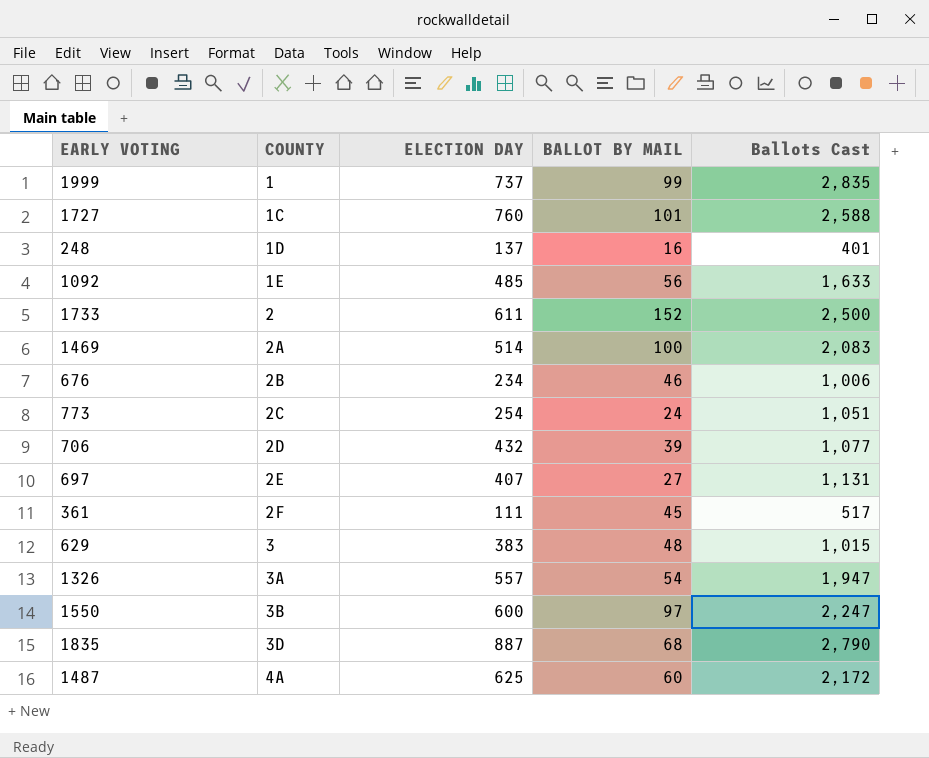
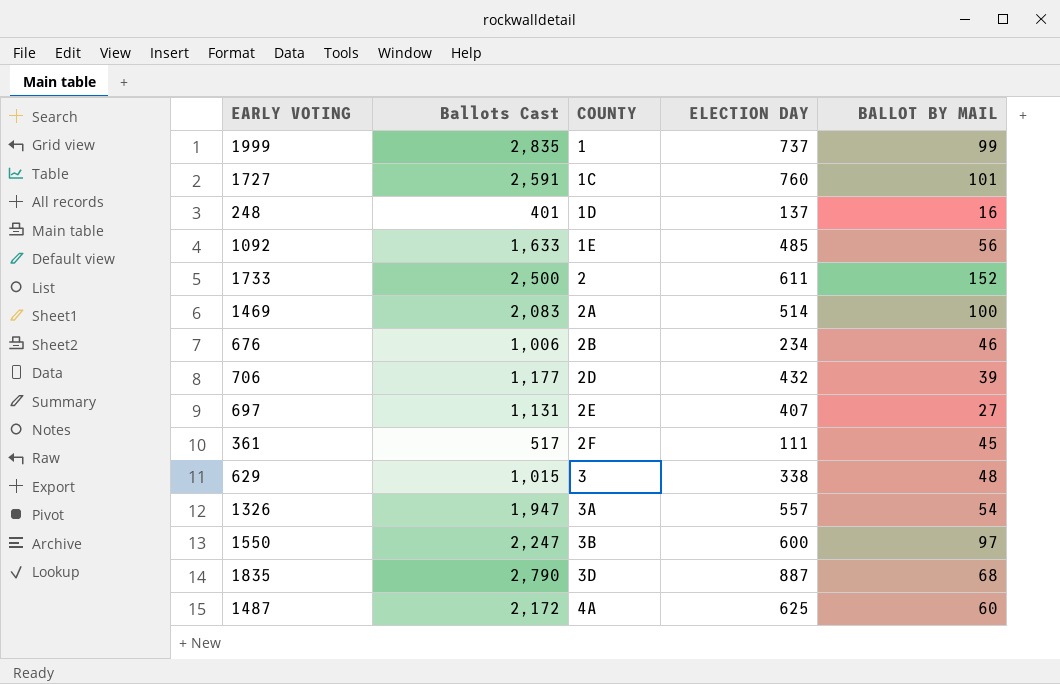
column Ballots Cast | position: 5 -> 2
row 773: 2C | 254 | 24 | 1,051 -> none
1727 | Ballots Cast: 2,588 -> 2,591
706 | Ballots Cast: 1,077 -> 1,177
629 | ELECTION DAY: 383 -> 338

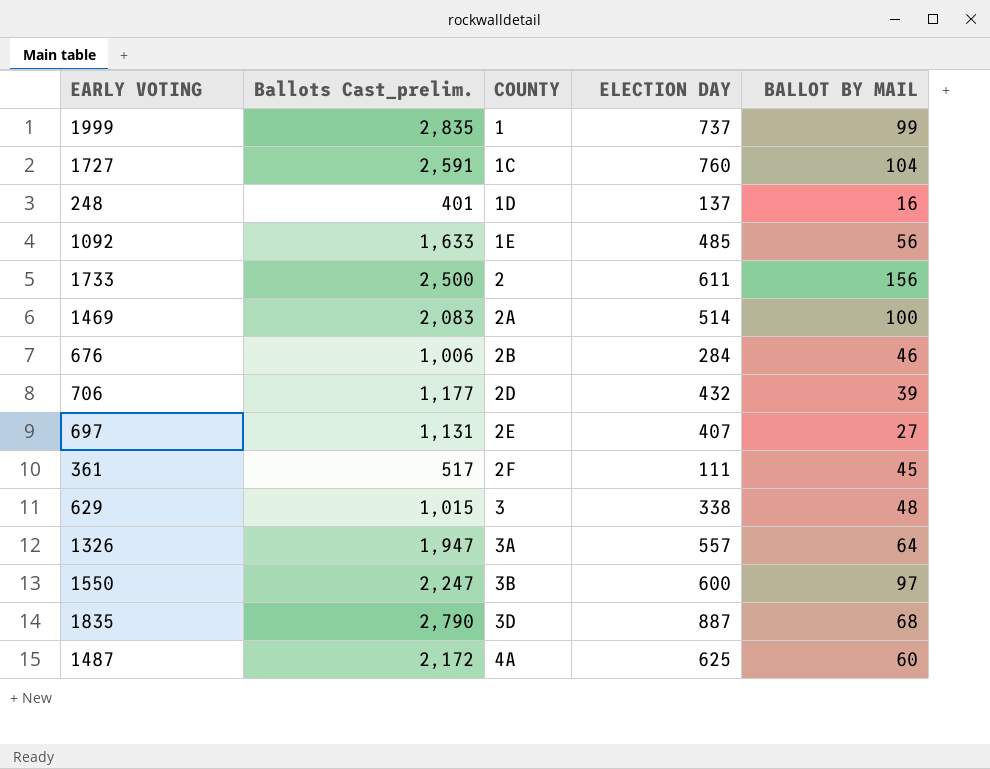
column name: Ballots Cast -> Ballots Cast_prelim.
1727 | BALLOT BY MAIL: 101 -> 104
1733 | BALLOT BY MAIL: 152 -> 156
676 | ELECTION DAY: 234 -> 284
1326 | BALLOT BY MAIL: 54 -> 64

